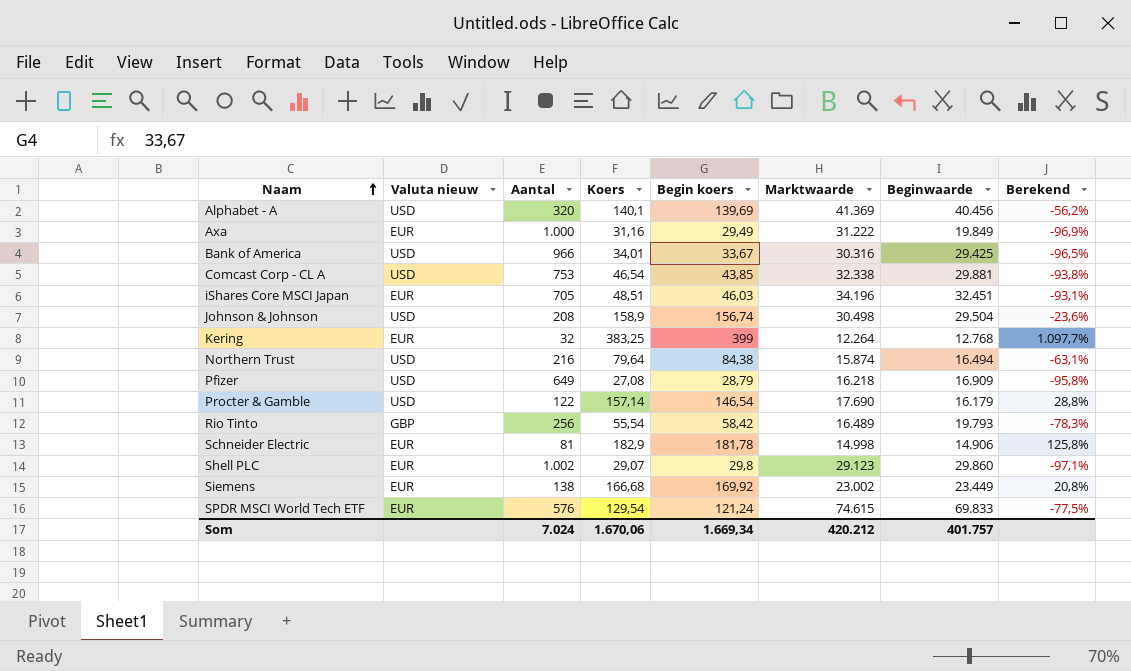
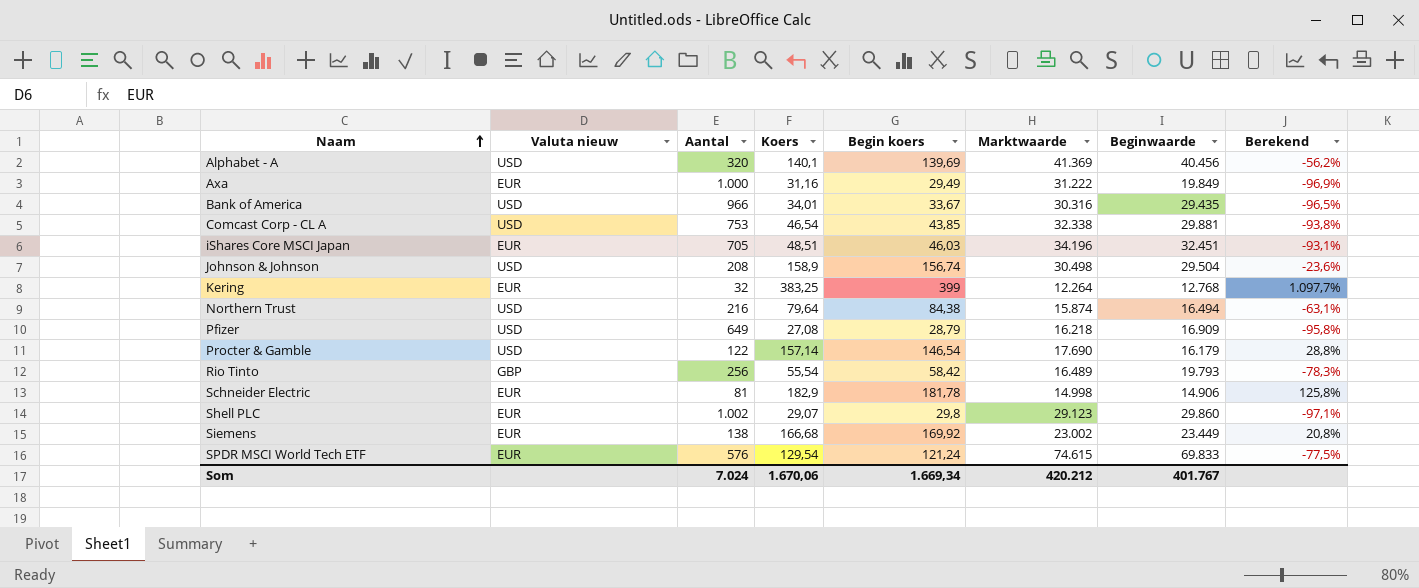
Bank of America | Beginwaarde: 29.425 -> 29.435
Som | Beginwaarde: 401.757 -> 401.767

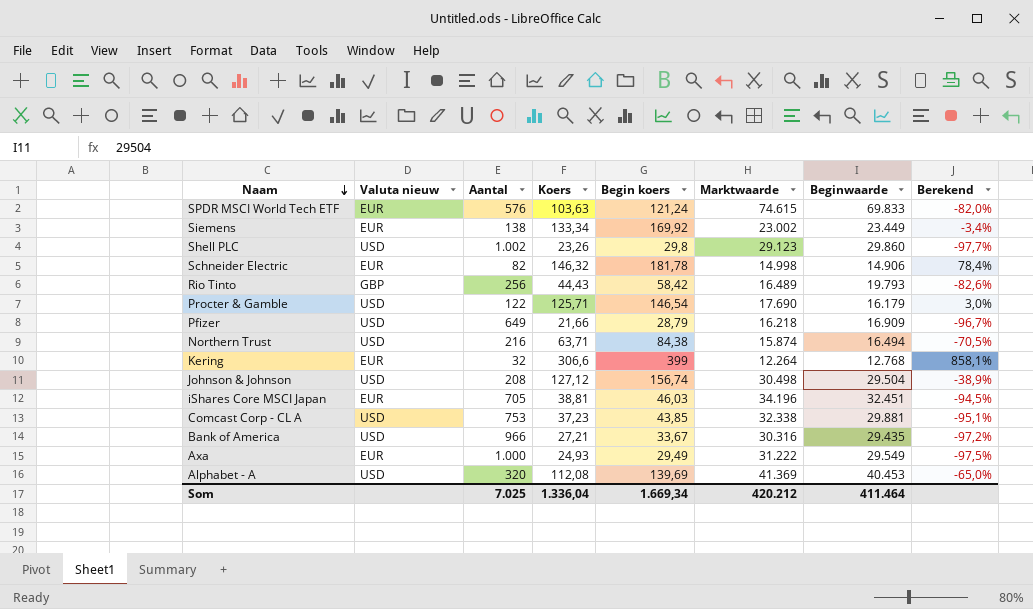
row order: Naam ascending -> Naam descending
SPDR MSCI World Tech ETF | Koers: 129,54 -> 103,63
SPDR MSCI World Tech ETF | Berekend: -77,5% -> -82,0%
Siemens | Koers: 166,68 -> 133,34
Siemens | Berekend: 20,8% -> -3,4%
Shell PLC | Valuta nieuw: EUR -> USD
Shell PLC | Koers: 29,07 -> 23,26
Shell PLC | Berekend: -97,1% -> -97,7%
Schneider Electric | Aantal: 81 -> 82
Schneider Electric | Koers: 182,9 -> 146,32
Schneider Electric | Berekend: 125,8% -> 78,4%
Rio Tinto | Koers: 55,54 -> 44,43
Rio Tinto | Berekend: -78,3% -> -82,6%
Procter & Gamble | Koers: 157,14 -> 125,71
Procter & Gamble | Berekend: 28,8% -> 3,0%
Pfizer | Koers: 27,08 -> 21,66
Pfizer | Berekend: -95,8% -> -96,7%
Northern Trust | Koers: 79,64 -> 63,71
Northern Trust | Berekend: -63,1% -> -70,5%
Kering | Koers: 383,25 -> 306,6
Kering | Berekend: 1.097,7% -> 858,1%
Johnson & Johnson | Koers: 158,9 -> 127,12
Johnson & Johnson | Berekend: -23,6% -> -38,9%
iShares Core MSCI Japan | Koers: 48,51 -> 38,81
iShares Core MSCI Japan | Berekend: -93,1% -> -94,5%
Comcast Corp - CL A | Koers: 46,54 -> 37,23
Comcast Corp - CL A | Berekend: -93,8% -> -95,1%
Bank of America | Koers: 34,01 -> 27,21
Bank of America | Berekend: -96,5% -> -97,2%
Axa | Koers: 31,16 -> 24,93
Axa | Beginwaarde: 19.849 -> 29.549
Axa | Berekend: -96,9% -> -97,5%
Alphabet - A | Koers: 140,1 -> 112,08
Alphabet - A | Beginwaarde: 40.456 -> 40.453
Alphabet - A | Berekend: -56,2% -> -65,0%
Som | Aantal: 7.024 -> 7.025
Som | Koers: 1.670,06 -> 1.336,04
Som | Beginwaarde: 401.767 -> 411.464

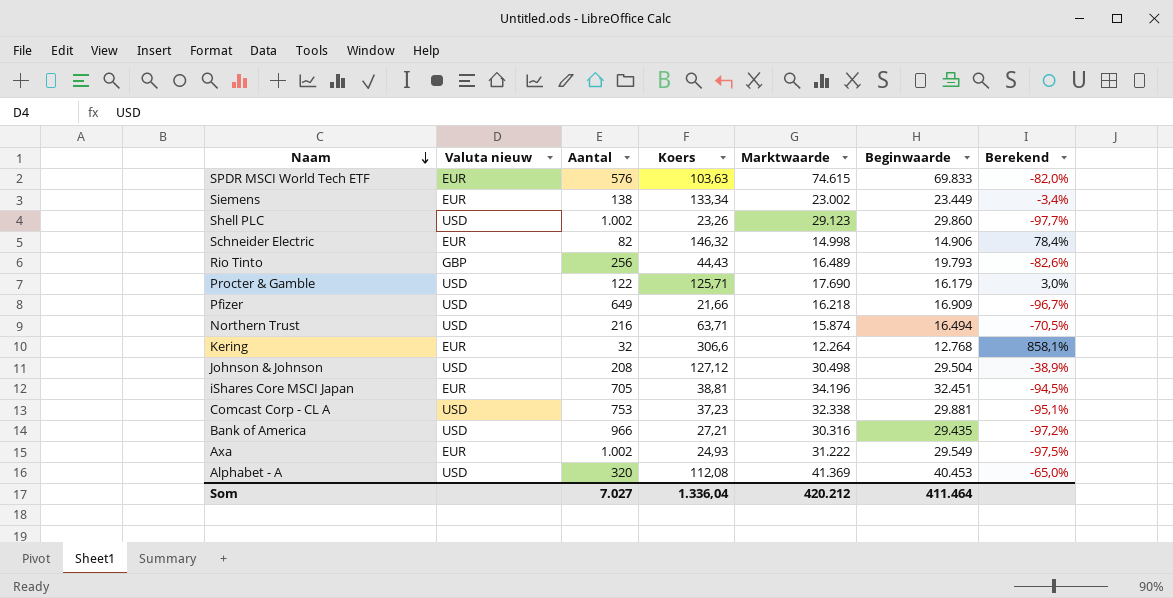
column Begin koers | position: 5 -> none
Axa | Aantal: 1.000 -> 1.002
Som | Aantal: 7.025 -> 7.027

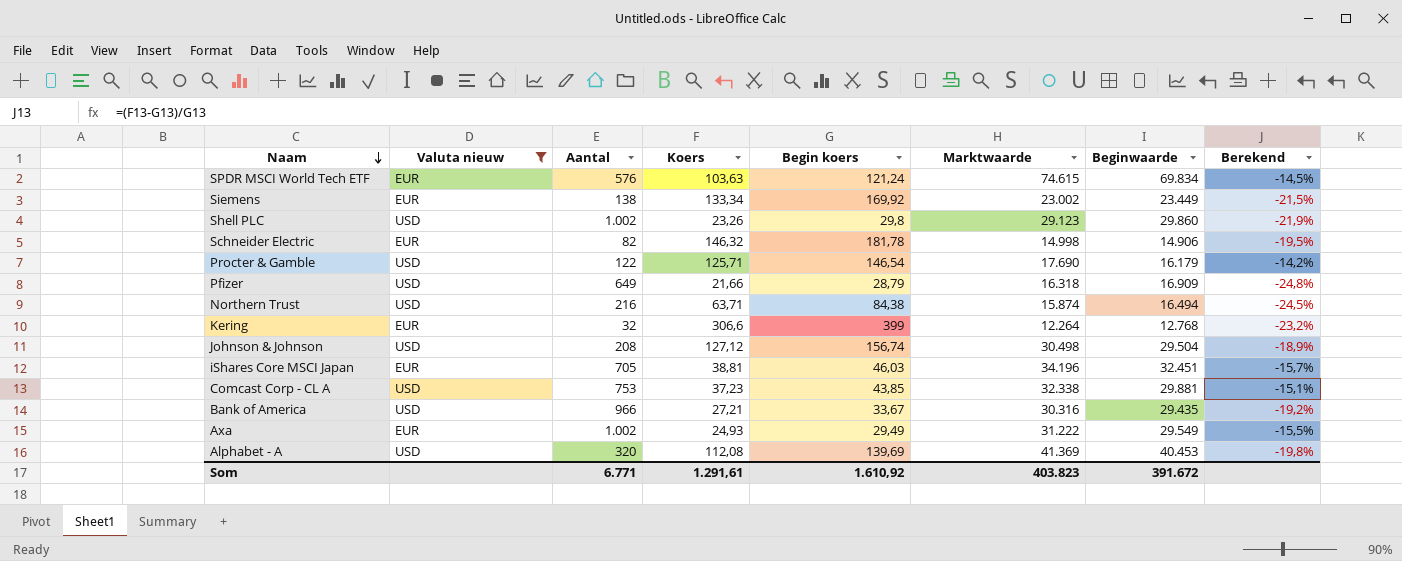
filter: none -> Valuta nieuw != GBP
column Begin koers | position: none -> 5
column Berekend | formula: ([Koers] - [Aantal]) / [Aantal] -> ([Koers] - [Begin koers]) / [Begin koers]
SPDR MSCI World Tech ETF | Beginwaarde: 69.833 -> 69.834
Pfizer | Marktwaarde: 16.218 -> 16.318
Som | Aantal: 7.027 -> 6.771
Som | Koers: 1.336,04 -> 1.291,61
Som | Marktwaarde: 420.212 -> 403.823
Som | Beginwaarde: 411.464 -> 391.672

